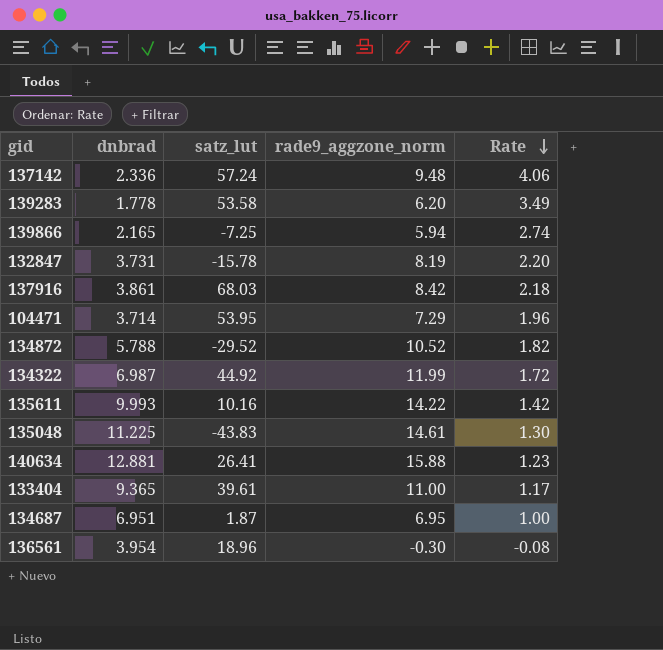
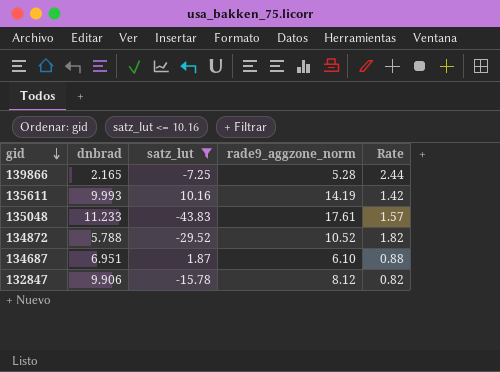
filter: none -> satz_lut <= 10.16
row order: Rate descending -> gid descending
139866 | rade9_aggzone_norm: 5.94 -> 5.28
139866 | Rate: 2.74 -> 2.44
135611 | rade9_aggzone_norm: 14.22 -> 14.19
135048 | dnbrad: 11.225 -> 11.233
135048 | rade9_aggzone_norm: 14.61 -> 17.61
135048 | Rate: 1.30 -> 1.57
134687 | rade9_aggzone_norm: 6.95 -> 6.10
134687 | Rate: 1.00 -> 0.88
132847 | dnbrad: 3.731 -> 9.906
132847 | rade9_aggzone_norm: 8.19 -> 8.12
132847 | Rate: 2.20 -> 0.82

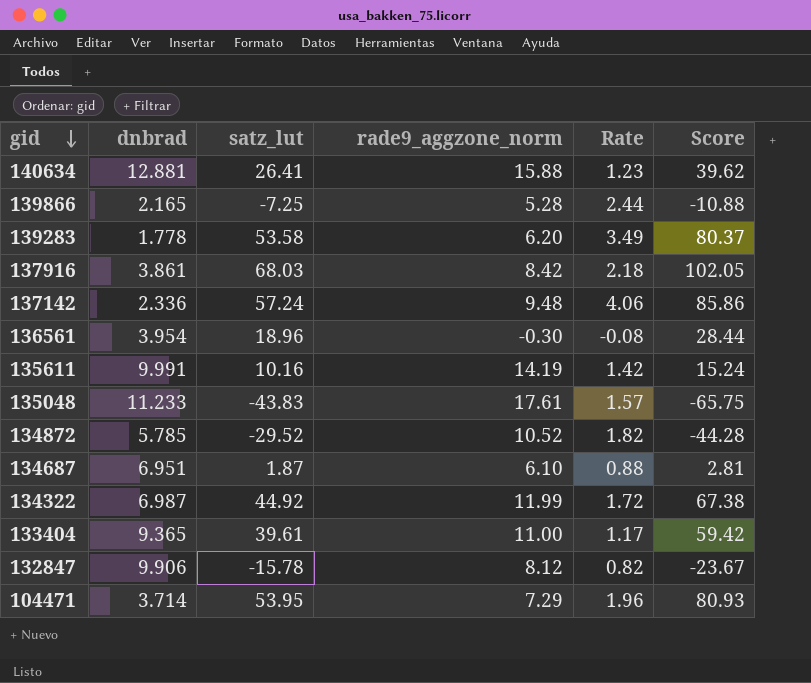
filter: satz_lut <= 10.16 -> none
column Score | formula: none -> [satz_lut] * 1.5
135611 | dnbrad: 9.993 -> 9.991
134872 | dnbrad: 5.788 -> 5.785

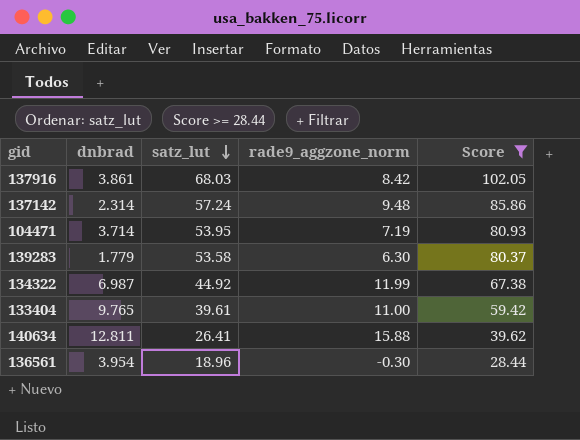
filter: none -> Score >= 28.44
row order: gid descending -> satz_lut descending
column Rate | formula: [rade9_aggzone_norm] / [dnbrad] -> none
137142 | dnbrad: 2.336 -> 2.314
104471 | rade9_aggzone_norm: 7.29 -> 7.19
139283 | dnbrad: 1.778 -> 1.779
139283 | rade9_aggzone_norm: 6.20 -> 6.30
133404 | dnbrad: 9.365 -> 9.765
140634 | dnbrad: 12.881 -> 12.811

